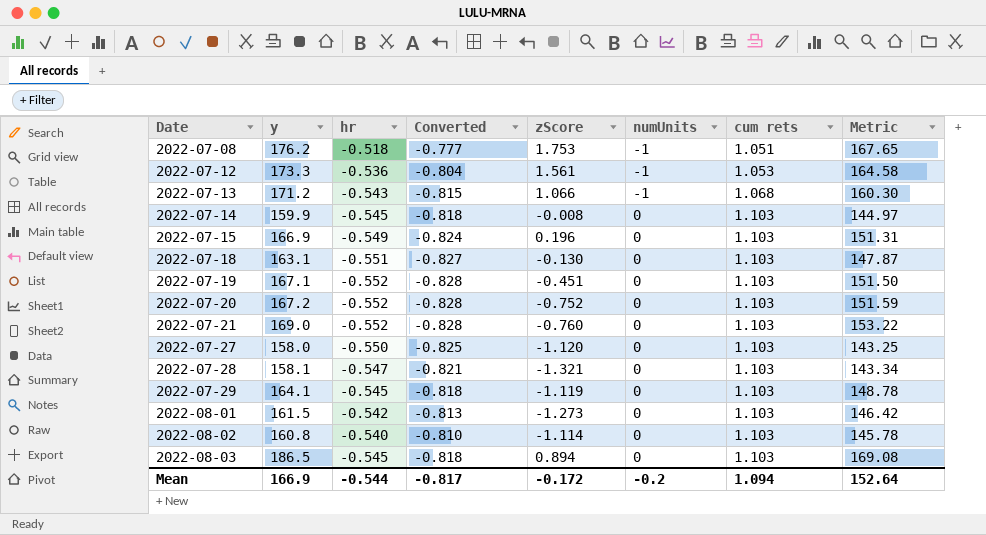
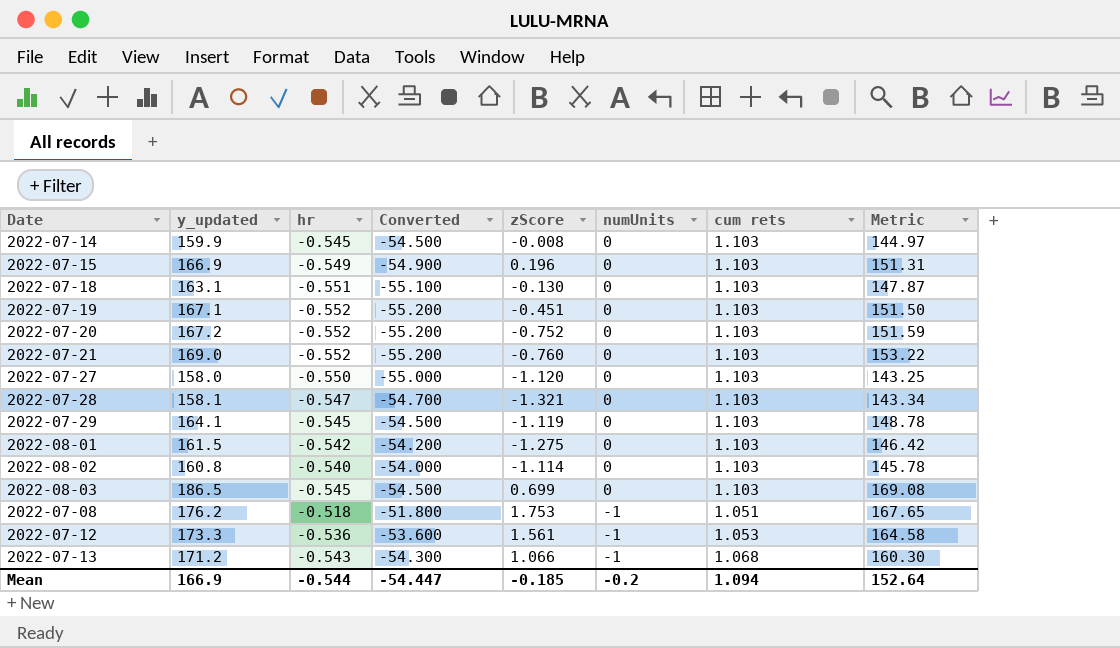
row order: Date ascending -> numUnits descending
column name: y -> y_updated
column Converted | formula: [hr] * 1.5 -> [hr] * 100
2022-08-01 | zScore: -1.273 -> -1.275
2022-08-03 | zScore: 0.894 -> 0.699
Mean | Converted: -0.817 -> -54.447
Mean | zScore: -0.172 -> -0.185

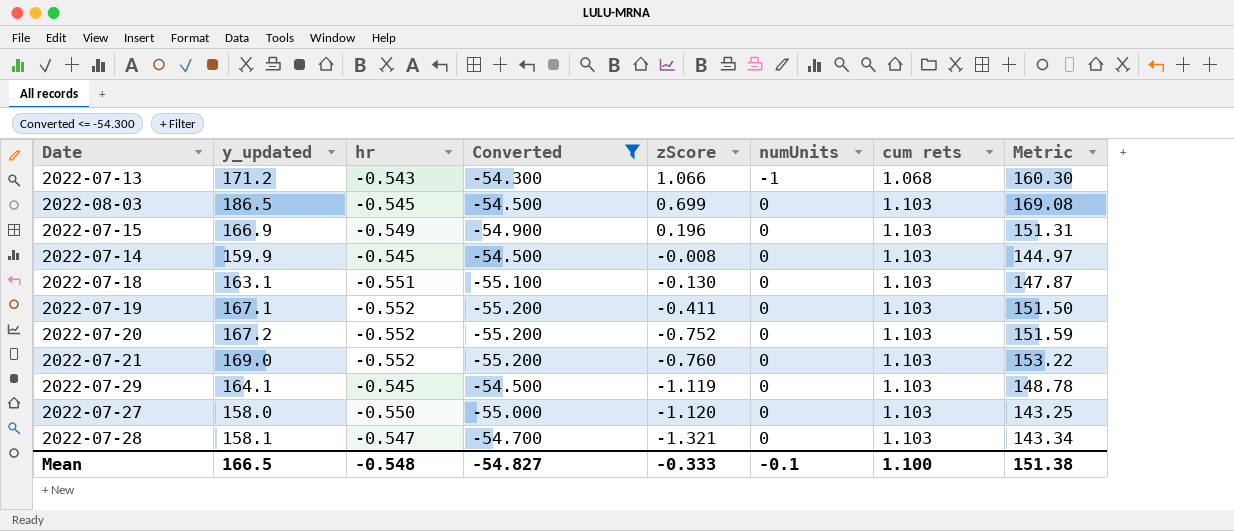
filter: none -> Converted <= -54.300
row order: numUnits descending -> zScore descending
2022-07-19 | zScore: -0.451 -> -0.411
Mean | y_updated: 166.9 -> 166.5
Mean | hr: -0.544 -> -0.548
Mean | Converted: -54.447 -> -54.827
Mean | zScore: -0.185 -> -0.333
Mean | numUnits: -0.2 -> -0.1
Mean | cum rets: 1.094 -> 1.100
Mean | Metric: 152.64 -> 151.38

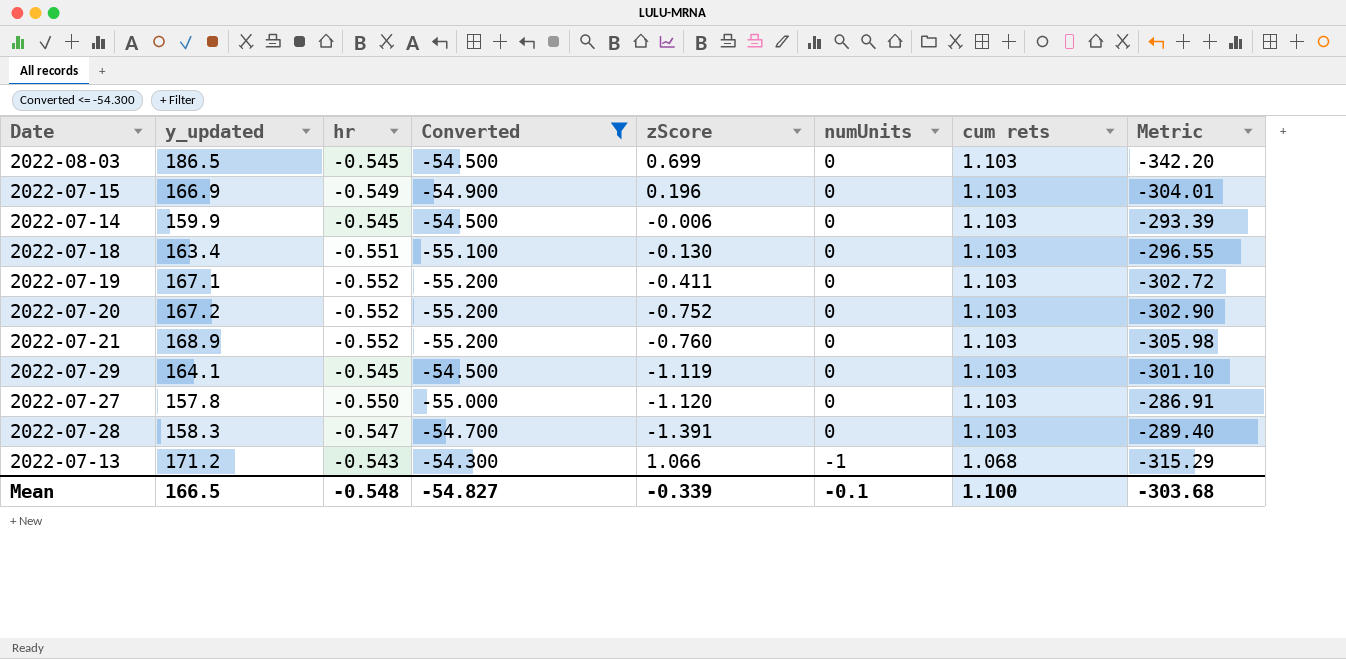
row order: zScore descending -> numUnits descending
column Metric | formula: [y_updated] / [cum rets] -> [y_updated] / [hr]
2022-07-14 | zScore: -0.008 -> -0.006
2022-07-18 | y_updated: 163.1 -> 163.4
2022-07-21 | y_updated: 169.0 -> 168.9
2022-07-27 | y_updated: 158.0 -> 157.8
2022-07-28 | y_updated: 158.1 -> 158.3
2022-07-28 | zScore: -1.321 -> -1.391
Mean | zScore: -0.333 -> -0.339
Mean | Metric: 151.38 -> -303.68

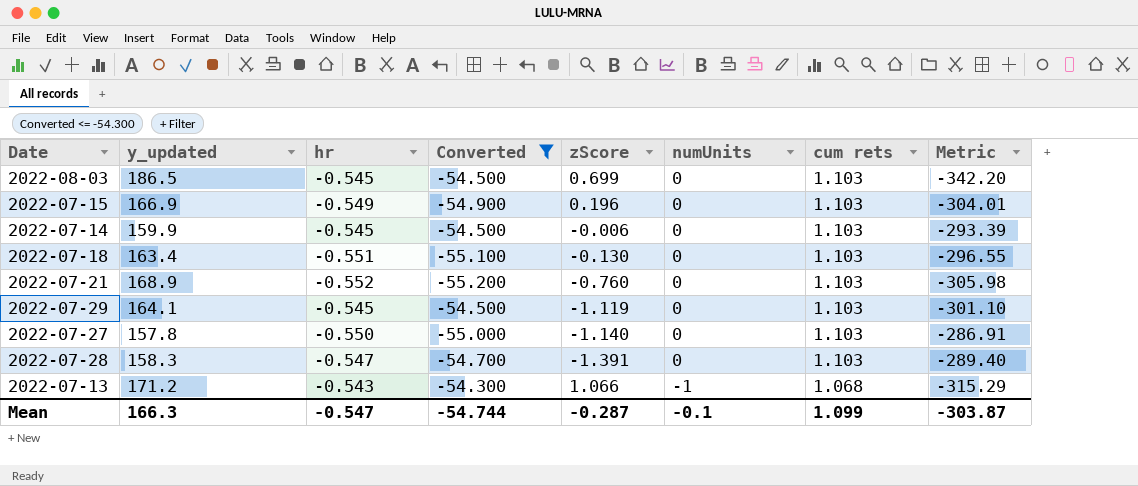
row 2022-07-19: 167.1 | -0.552 | -55.200 | -0.411 | 0 | 1.103 | -302.72 -> none
row 2022-07-20: 167.2 | -0.552 | -55.200 | -0.752 | 0 | 1.103 | -302.90 -> none
2022-07-27 | zScore: -1.120 -> -1.140
Mean | y_updated: 166.5 -> 166.3
Mean | hr: -0.548 -> -0.547
Mean | Converted: -54.827 -> -54.744
Mean | zScore: -0.339 -> -0.287
Mean | cum rets: 1.100 -> 1.099
Mean | Metric: -303.68 -> -303.87

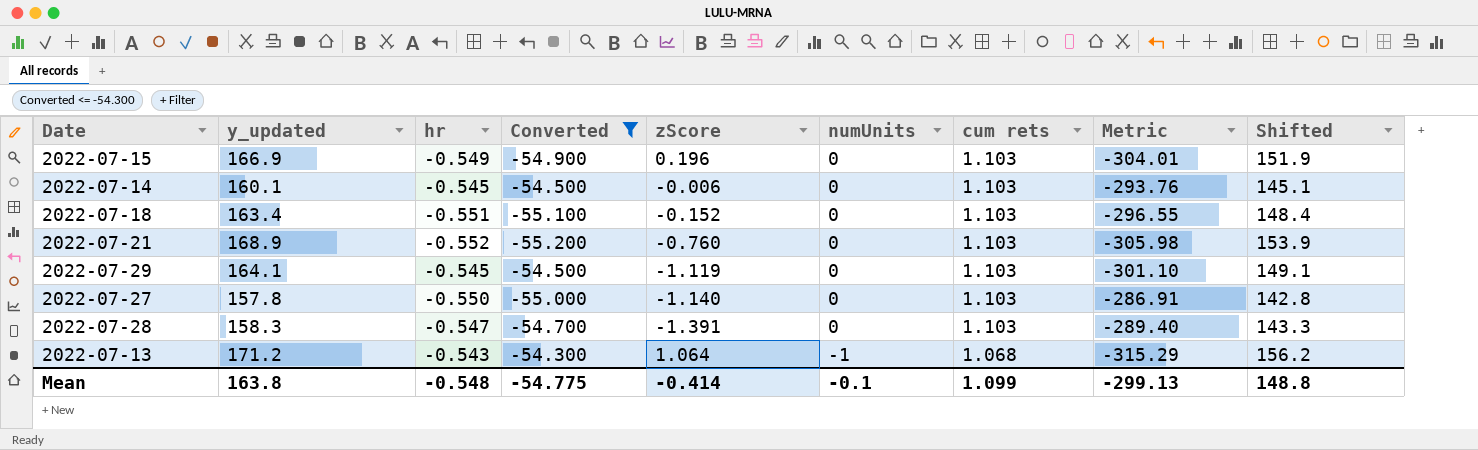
column Shifted | formula: none -> [y_updated] - 15
row 2022-08-03: 186.5 | -0.545 | -54.500 | 0.699 | 0 | 1.103 | -342.20 -> none
2022-07-14 | y_updated: 159.9 -> 160.1
2022-07-14 | Metric: -293.39 -> -293.76
2022-07-18 | zScore: -0.130 -> -0.152
2022-07-13 | zScore: 1.066 -> 1.064
Mean | y_updated: 166.3 -> 163.8
Mean | hr: -0.547 -> -0.548
Mean | Converted: -54.744 -> -54.775
Mean | zScore: -0.287 -> -0.414
Mean | Metric: -303.87 -> -299.13

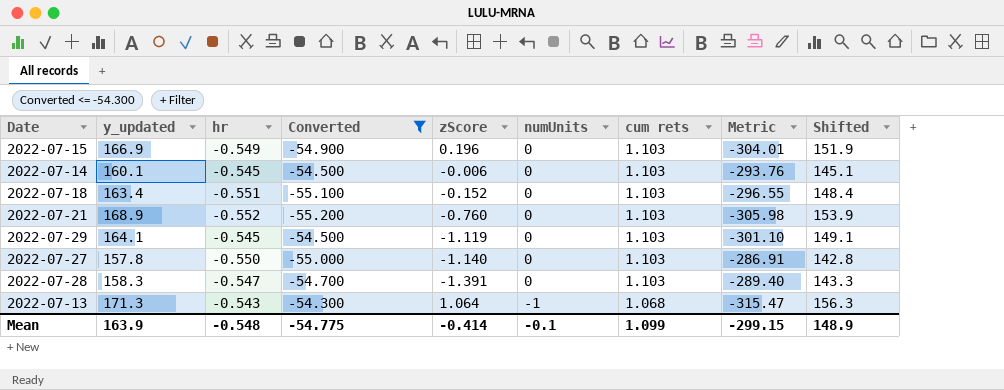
2022-07-13 | y_updated: 171.2 -> 171.3
2022-07-13 | Metric: -315.29 -> -315.47
2022-07-13 | Shifted: 156.2 -> 156.3
Mean | y_updated: 163.8 -> 163.9
Mean | Metric: -299.13 -> -299.15
Mean | Shifted: 148.8 -> 148.9

